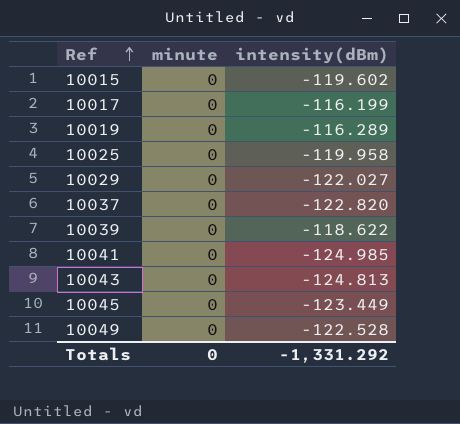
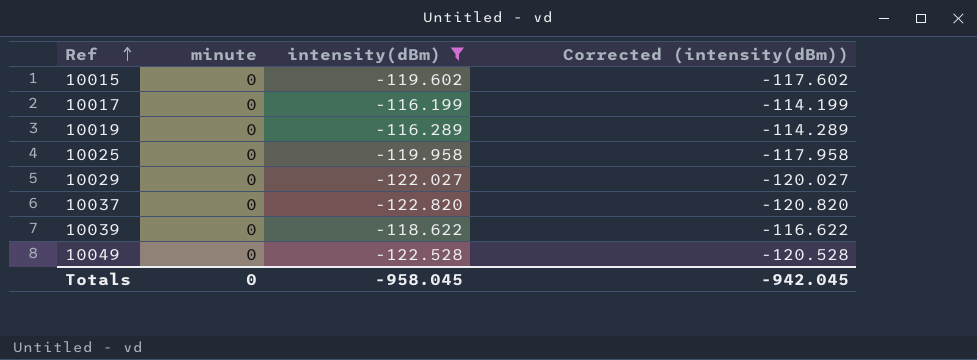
filter: none -> intensity(dBm) >= -122.820
column Corrected (intensity(dBm)) | formula: none -> [intensity(dBm)] + 2
Totals | intensity(dBm): -1,331.292 -> -958.045

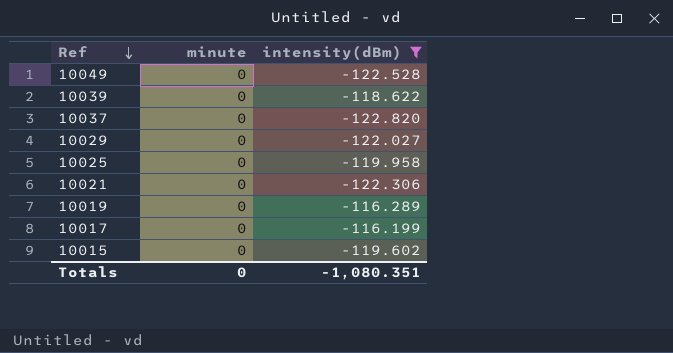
row order: Ref ascending -> Ref descending
column Corrected (intensity(dBm)) | formula: [intensity(dBm)] + 2 -> none
row 10021: none -> 0 | -122.306
Totals | intensity(dBm): -958.045 -> -1,080.351

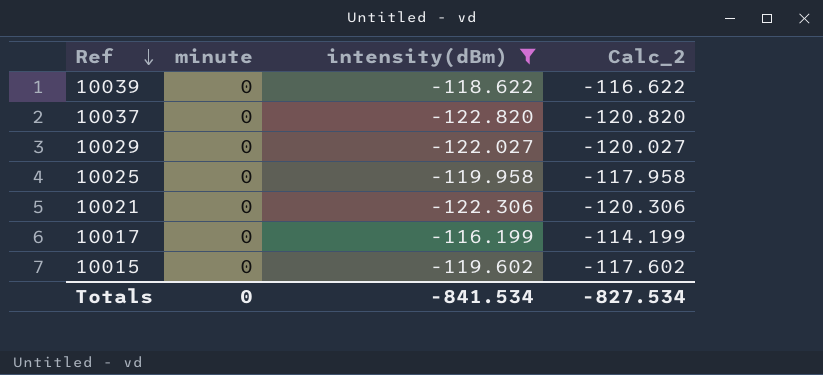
column Calc_2 | formula: none -> [intensity(dBm)] + 2
row 10049: 0 | -122.528 -> none
row 10019: 0 | -116.289 -> none
Totals | intensity(dBm): -1,080.351 -> -841.534

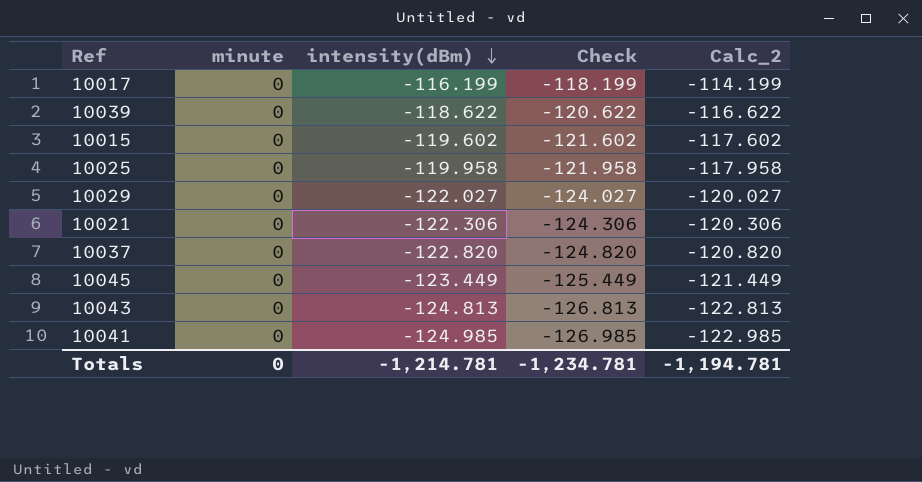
filter: intensity(dBm) >= -122.820 -> none
row order: Ref descending -> intensity(dBm) descending
column Check | formula: none -> [intensity(dBm)] - 2
Totals | intensity(dBm): -841.534 -> -1,214.781
Totals | Calc_2: -827.534 -> -1,194.781

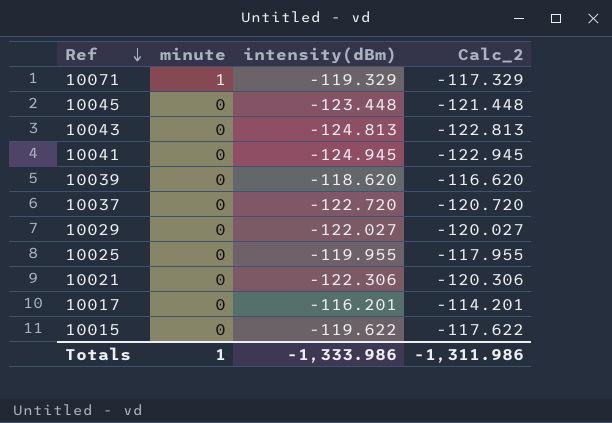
row order: intensity(dBm) descending -> Ref descending
column Check | formula: [intensity(dBm)] - 2 -> none
row 10071: none -> 1 | -119.329 | -117.329
10045 | intensity(dBm): -123.449 -> -123.448
10045 | Calc_2: -121.449 -> -121.448
10041 | intensity(dBm): -124.985 -> -124.945
10041 | Calc_2: -122.985 -> -122.945
10039 | intensity(dBm): -118.622 -> -118.620
10039 | Calc_2: -116.622 -> -116.620
10037 | intensity(dBm): -122.820 -> -122.720
10037 | Calc_2: -120.820 -> -120.720
10025 | intensity(dBm): -119.958 -> -119.955
10025 | Calc_2: -117.958 -> -117.955
10017 | intensity(dBm): -116.199 -> -116.201
10017 | Calc_2: -114.199 -> -114.201
10015 | intensity(dBm): -119.602 -> -119.622
10015 | Calc_2: -117.602 -> -117.622
Totals | minute: 0 -> 1
Totals | intensity(dBm): -1,214.781 -> -1,333.986
Totals | Calc_2: -1,194.781 -> -1,311.986

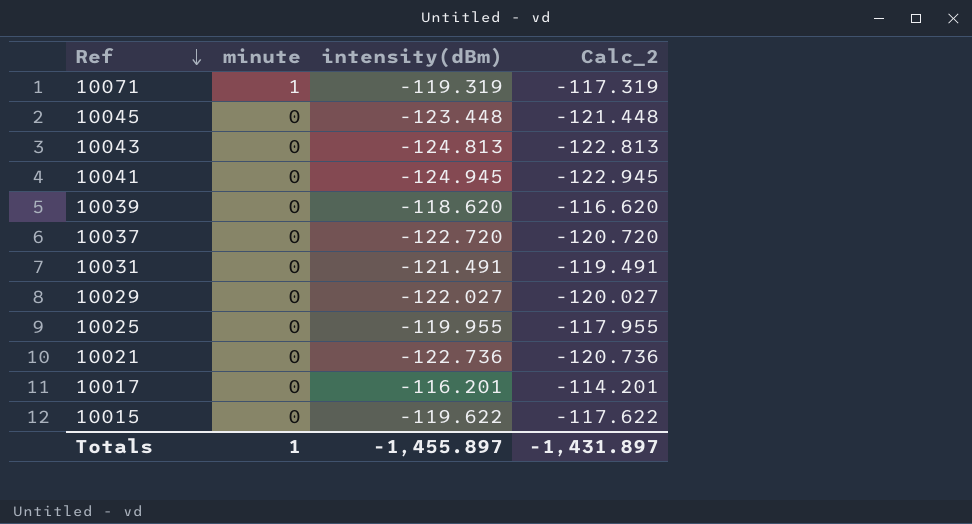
10071 | intensity(dBm): -119.329 -> -119.319
10071 | Calc_2: -117.329 -> -117.319
row 10031: none -> 0 | -121.491 | -119.491
10021 | intensity(dBm): -122.306 -> -122.736
10021 | Calc_2: -120.306 -> -120.736
Totals | intensity(dBm): -1,333.986 -> -1,455.897
Totals | Calc_2: -1,311.986 -> -1,431.897

